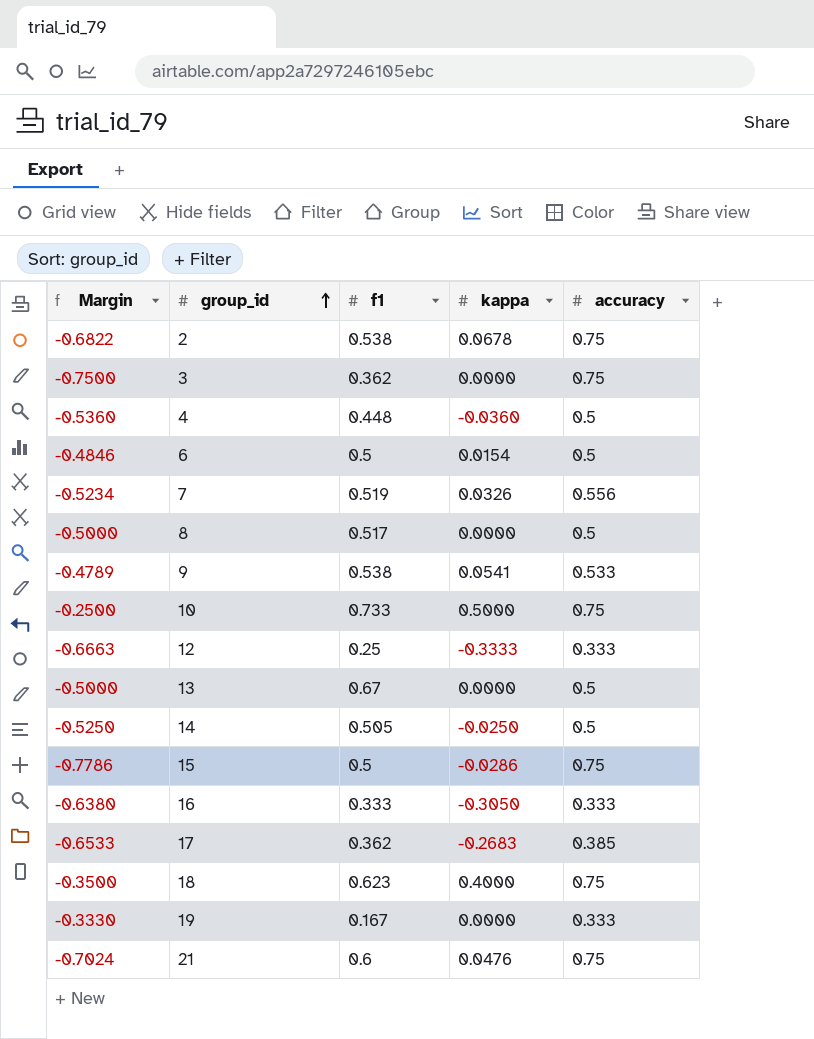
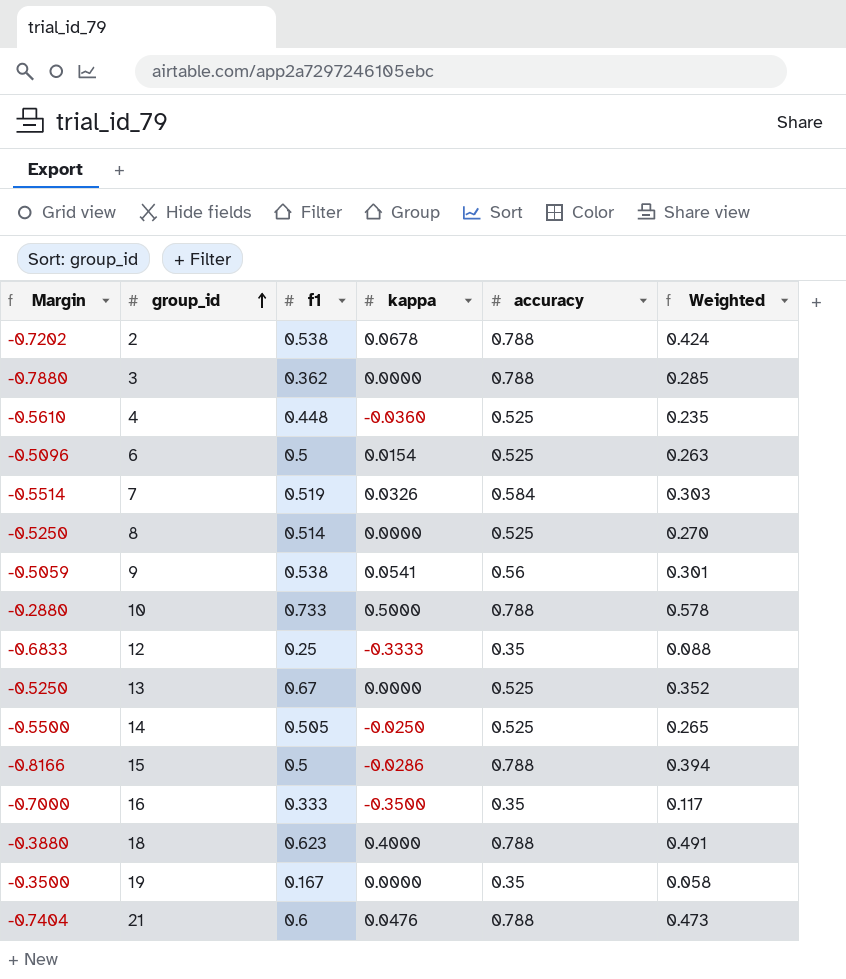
column Weighted | formula: none -> [f1] * [accuracy]
row 17: -0.6533 | 0.362 | -0.2683 | 0.385 -> none
2 | Margin: -0.6822 -> -0.7202
2 | accuracy: 0.75 -> 0.788
3 | Margin: -0.7500 -> -0.7880
3 | accuracy: 0.75 -> 0.788
4 | Margin: -0.5360 -> -0.5610
4 | accuracy: 0.5 -> 0.525
6 | Margin: -0.4846 -> -0.5096
6 | accuracy: 0.5 -> 0.525
7 | Margin: -0.5234 -> -0.5514
7 | accuracy: 0.556 -> 0.584
8 | Margin: -0.5000 -> -0.5250
8 | f1: 0.517 -> 0.514
8 | accuracy: 0.5 -> 0.525
9 | Margin: -0.4789 -> -0.5059
9 | accuracy: 0.533 -> 0.56
10 | Margin: -0.2500 -> -0.2880
10 | accuracy: 0.75 -> 0.788
12 | Margin: -0.6663 -> -0.6833
12 | accuracy: 0.333 -> 0.35
13 | Margin: -0.5000 -> -0.5250
13 | accuracy: 0.5 -> 0.525
14 | Margin: -0.5250 -> -0.5500
14 | accuracy: 0.5 -> 0.525
15 | Margin: -0.7786 -> -0.8166
15 | accuracy: 0.75 -> 0.788
16 | Margin: -0.6380 -> -0.7000
16 | kappa: -0.3050 -> -0.3500
16 | accuracy: 0.333 -> 0.35
18 | Margin: -0.3500 -> -0.3880
18 | accuracy: 0.75 -> 0.788
19 | Margin: -0.3330 -> -0.3500
19 | accuracy: 0.333 -> 0.35
21 | Margin: -0.7024 -> -0.7404
21 | accuracy: 0.75 -> 0.788

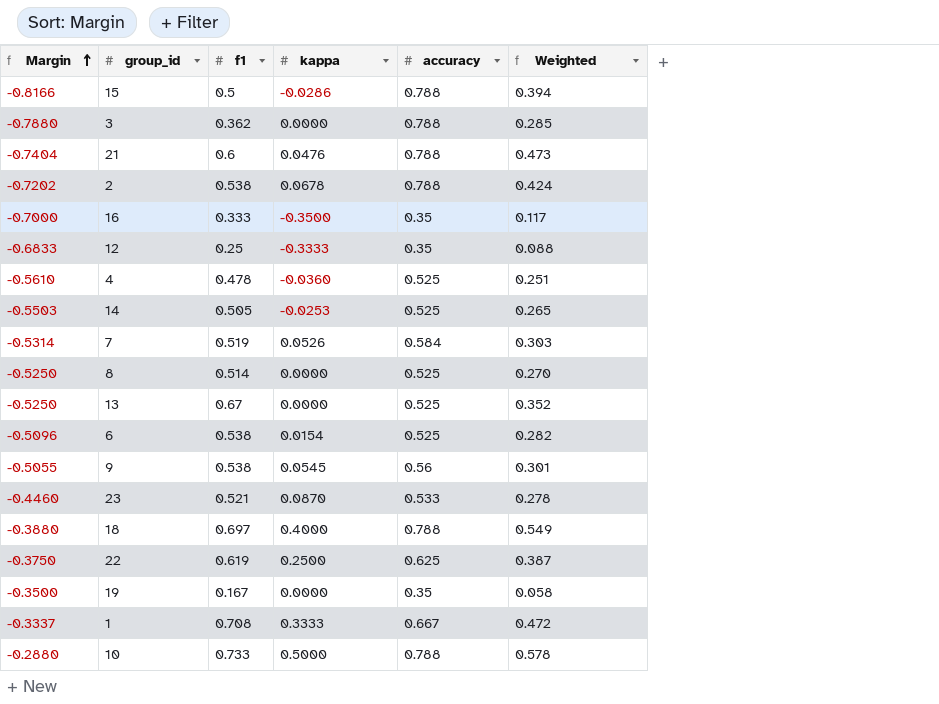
row order: group_id ascending -> Margin ascending
4 | f1: 0.448 -> 0.478
4 | Weighted: 0.235 -> 0.251
14 | Margin: -0.5500 -> -0.5503
14 | kappa: -0.0250 -> -0.0253
7 | Margin: -0.5514 -> -0.5314
7 | kappa: 0.0326 -> 0.0526
6 | f1: 0.5 -> 0.538
6 | Weighted: 0.263 -> 0.282
9 | Margin: -0.5059 -> -0.5055
9 | kappa: 0.0541 -> 0.0545
row 23: none -> -0.4460 | 0.521 | 0.0870 | 0.533 | 0.278
18 | f1: 0.623 -> 0.697
18 | Weighted: 0.491 -> 0.549
row 22: none -> -0.3750 | 0.619 | 0.2500 | 0.625 | 0.387
row 1: none -> -0.3337 | 0.708 | 0.3333 | 0.667 | 0.472

